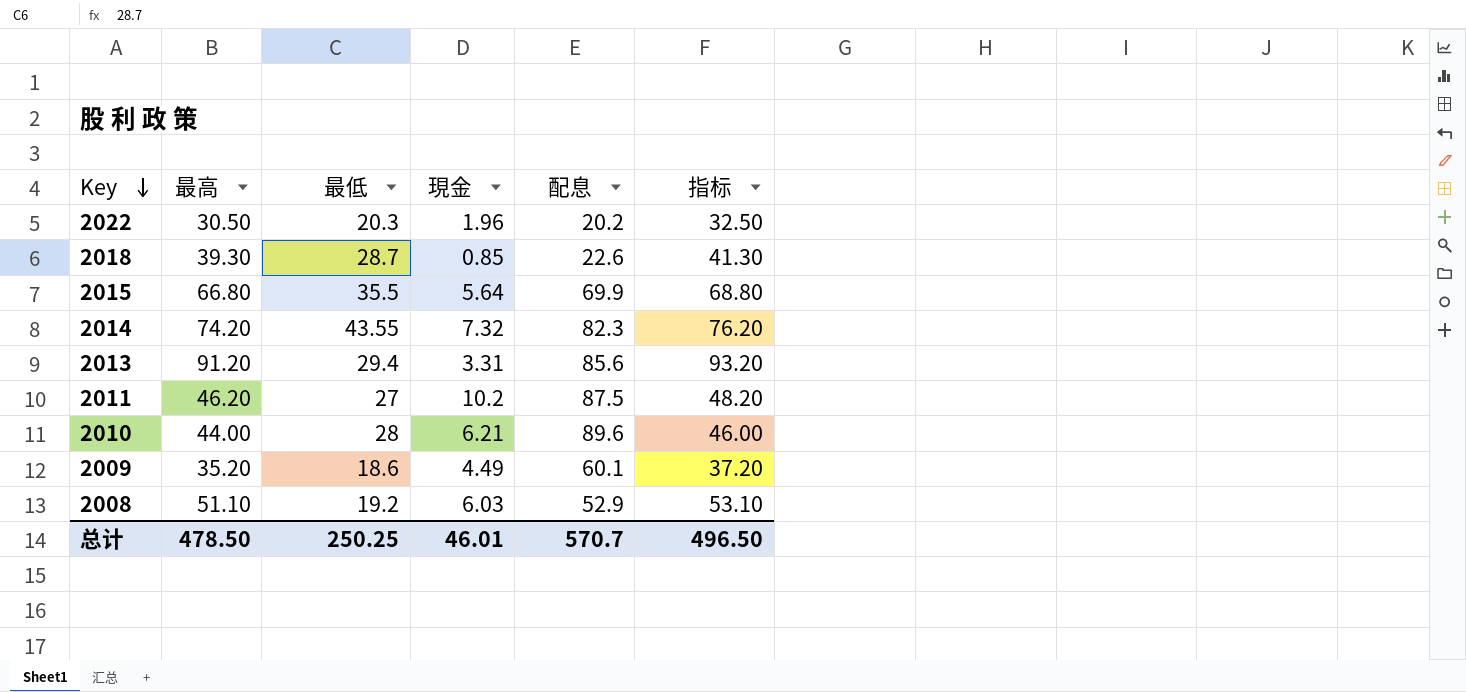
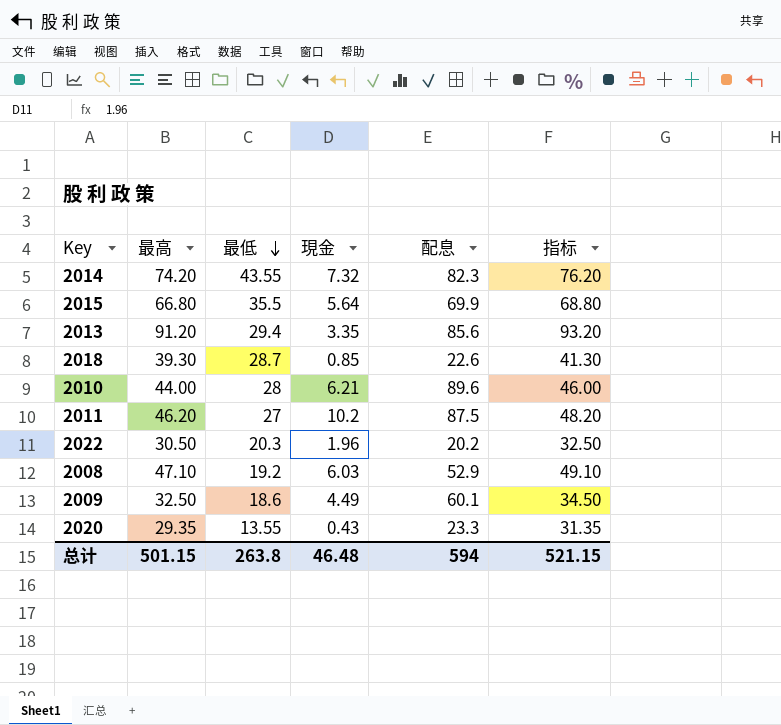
row order: Key descending -> 最低 descending
2013 | 現金: 3.31 -> 3.35
2008 | 最高: 51.10 -> 47.10
2008 | 指标: 53.10 -> 49.10
2009 | 最高: 35.20 -> 32.50
2009 | 指标: 37.20 -> 34.50
row 2020: none -> 29.35 | 13.55 | 0.43 | 23.3 | 31.35
总计 | 最高: 478.50 -> 501.15
总计 | 最低: 250.25 -> 263.8
总计 | 現金: 46.01 -> 46.48
总计 | 配息: 570.7 -> 594
总计 | 指标: 496.50 -> 521.15

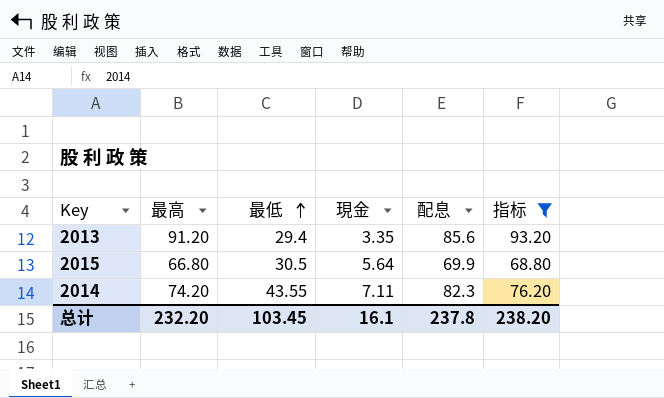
filter: none -> 指标 >= 68.80
row order: 最低 descending -> 最低 ascending
2015 | 最低: 35.5 -> 30.5
2014 | 現金: 7.32 -> 7.11
总计 | 最高: 501.15 -> 232.20
总计 | 最低: 263.8 -> 103.45
总计 | 現金: 46.48 -> 16.1
总计 | 配息: 594 -> 237.8
总计 | 指标: 521.15 -> 238.20

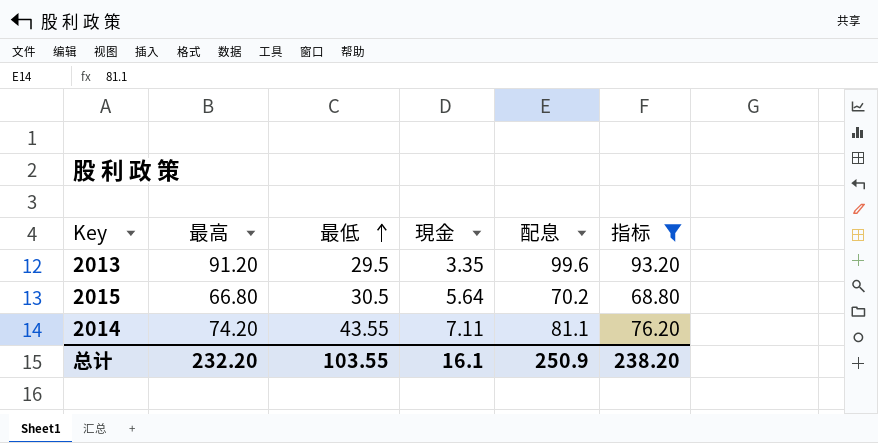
2013 | 最低: 29.4 -> 29.5
2013 | 配息: 85.6 -> 99.6
2015 | 配息: 69.9 -> 70.2
2014 | 配息: 82.3 -> 81.1
总计 | 最低: 103.45 -> 103.55
总计 | 配息: 237.8 -> 250.9

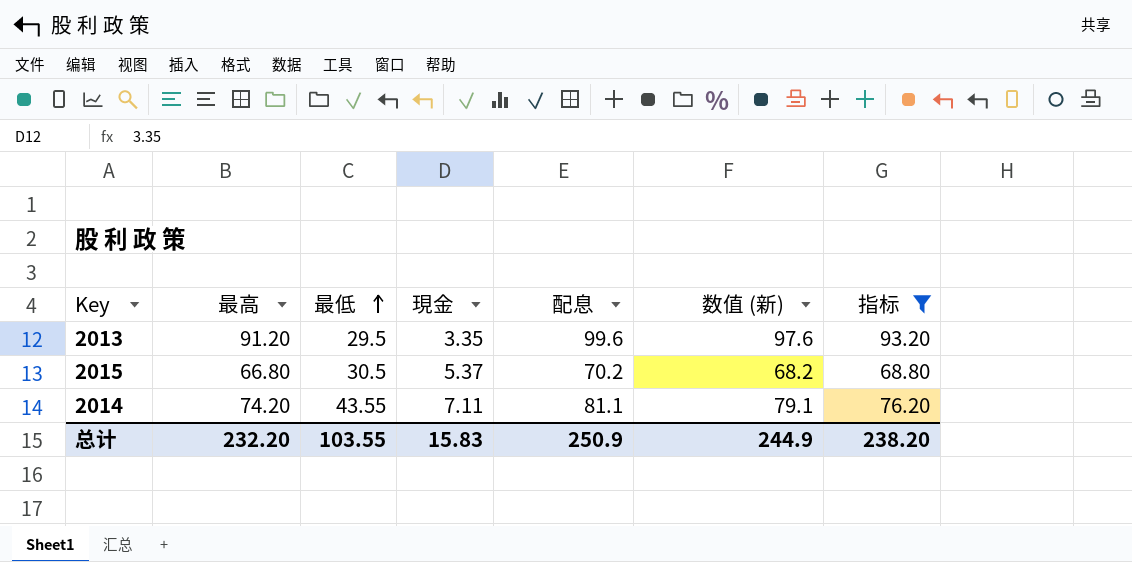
column 数值 (新) | formula: none -> [配息] - 2
2015 | 現金: 5.64 -> 5.37
总计 | 現金: 16.1 -> 15.83

